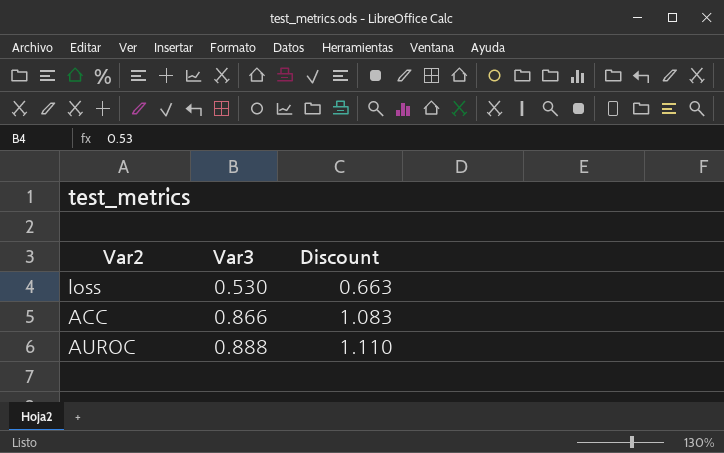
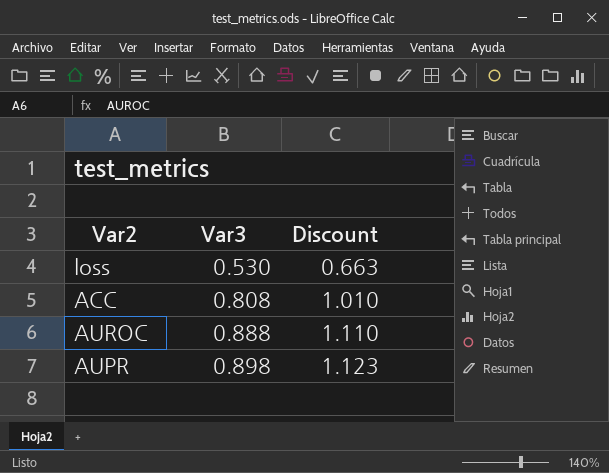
ACC | Var3: 0.866 -> 0.808
ACC | Discount: 1.083 -> 1.010
row AUPR: none -> 0.898 | 1.123

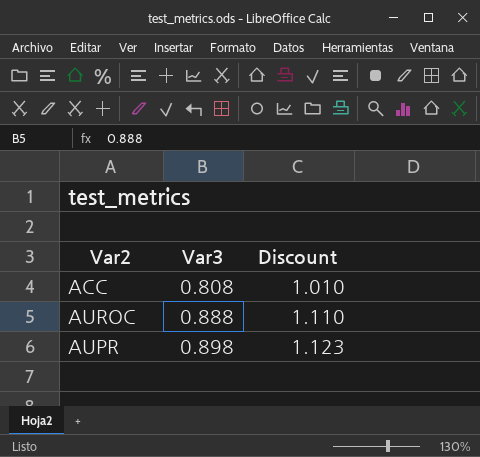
row loss: 0.530 | 0.663 -> none

